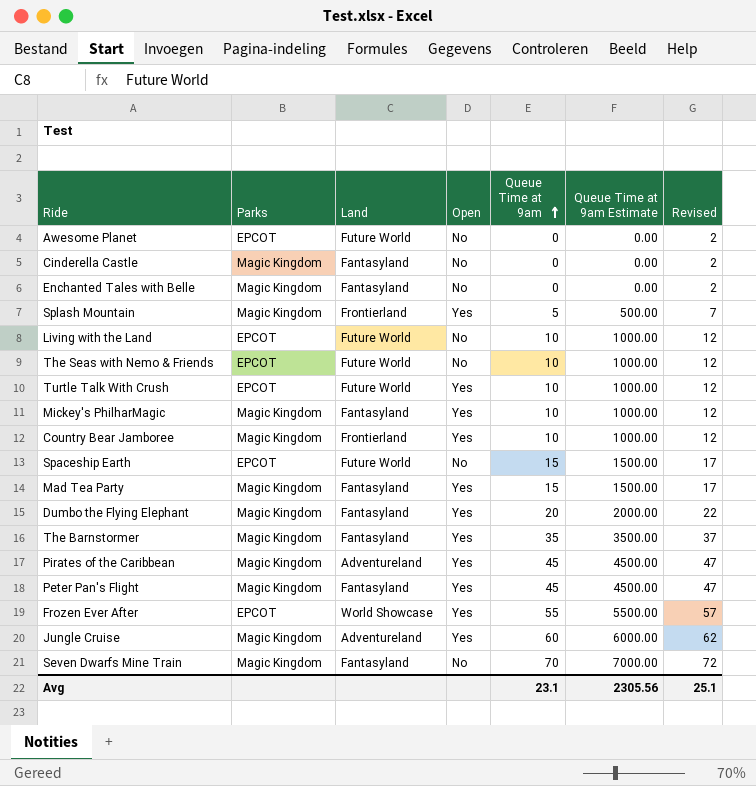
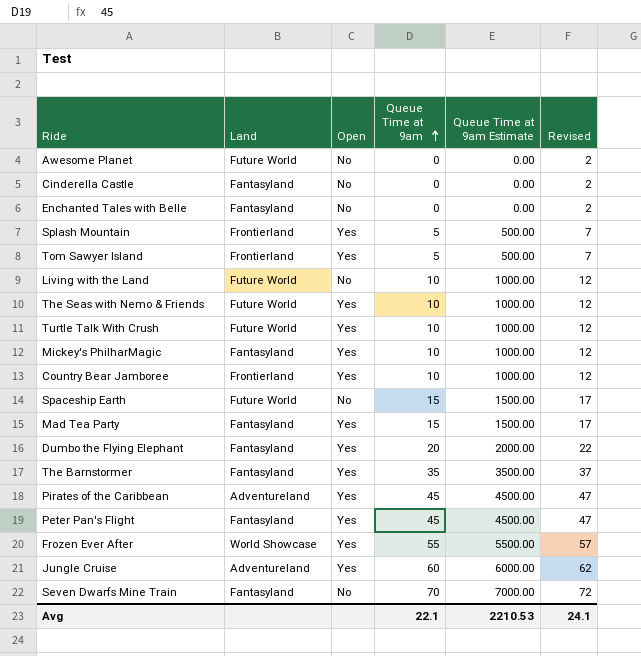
column Parks | position: 2 -> none
row Tom Sawyer Island: none -> Frontierland | Yes | 5 | 500.00 | 7
The Seas with Nemo & Friends | Open: No -> Yes
Avg | Queue Time at 9am: 23.1 -> 22.1
Avg | Queue Time at 9am Estimate: 2305.56 -> 2210.53
Avg | Revised: 25.1 -> 24.1

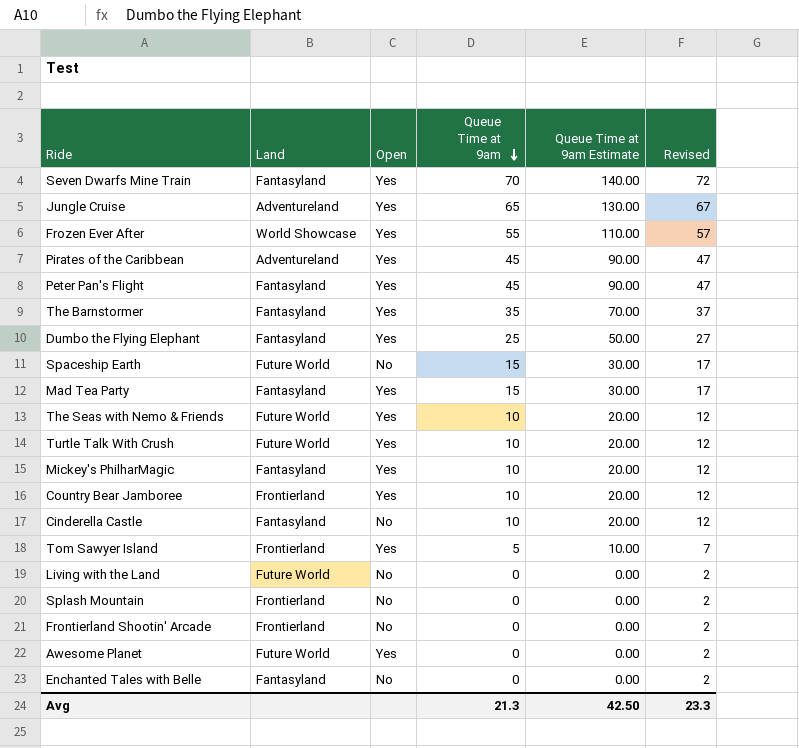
row order: Queue Time at 9am ascending -> Queue Time at 9am descending
column Queue Time at 9am Estimate | formula: [Queue Time at 9am] * 100 -> [Queue Time at 9am] * 2
Seven Dwarfs Mine Train | Open: No -> Yes
Jungle Cruise | Queue Time at 9am: 60 -> 65
Jungle Cruise | Revised: 62 -> 67
Dumbo the Flying Elephant | Queue Time at 9am: 20 -> 25
Dumbo the Flying Elephant | Revised: 22 -> 27
Cinderella Castle | Queue Time at 9am: 0 -> 10
Cinderella Castle | Revised: 2 -> 12
Living with the Land | Queue Time at 9am: 10 -> 0
Living with the Land | Revised: 12 -> 2
Splash Mountain | Open: Yes -> No
Splash Mountain | Queue Time at 9am: 5 -> 0
Splash Mountain | Revised: 7 -> 2
row Frontierland Shootin' Arcade: none -> Frontierland | No | 0 | 0.00 | 2
Awesome Planet | Open: No -> Yes
Avg | Queue Time at 9am: 22.1 -> 21.3
Avg | Queue Time at 9am Estimate: 2210.53 -> 42.50
Avg | Revised: 24.1 -> 23.3

